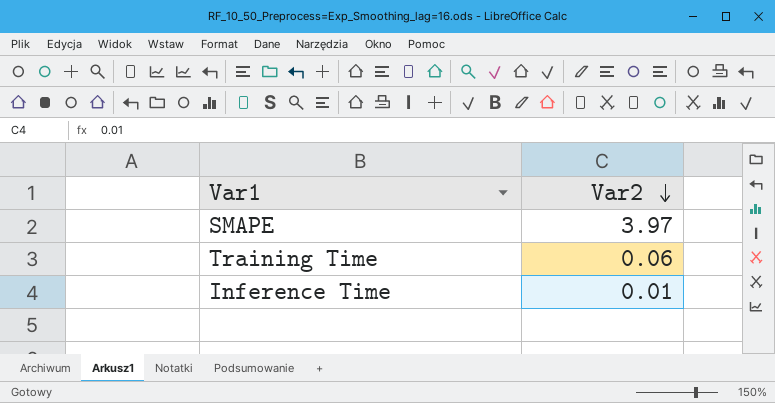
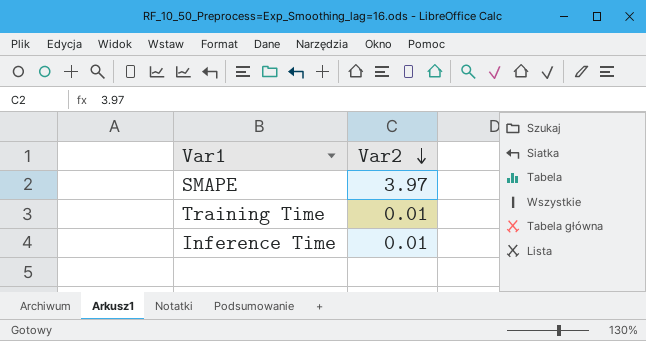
Training Time | Var2: 0.06 -> 0.01

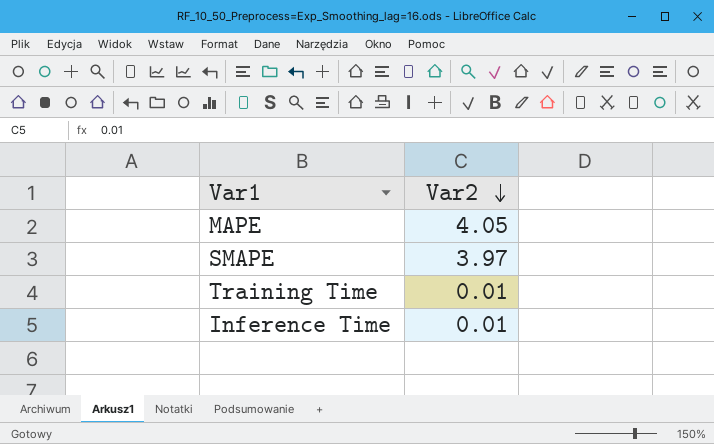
row MAPE: none -> 4.05

